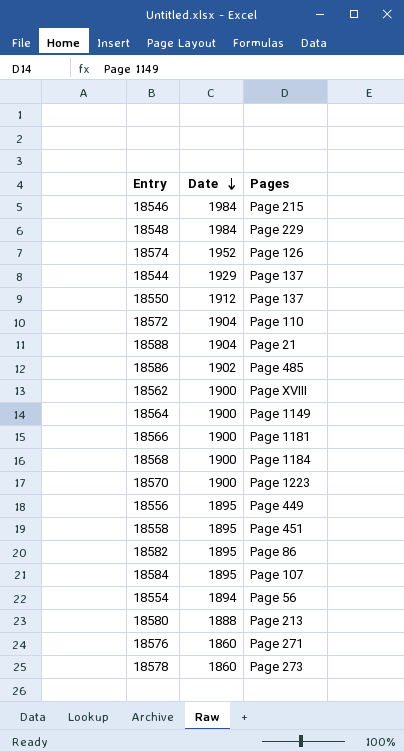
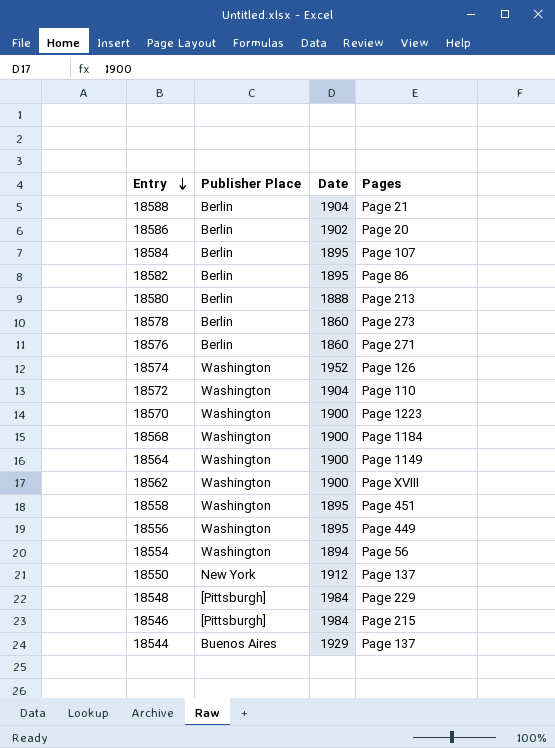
row order: Date descending -> Entry descending
column Publisher Place | position: none -> 2
row 18566: 1900 | Page 1181 -> none
18586 | Pages: Page 485 -> Page 20

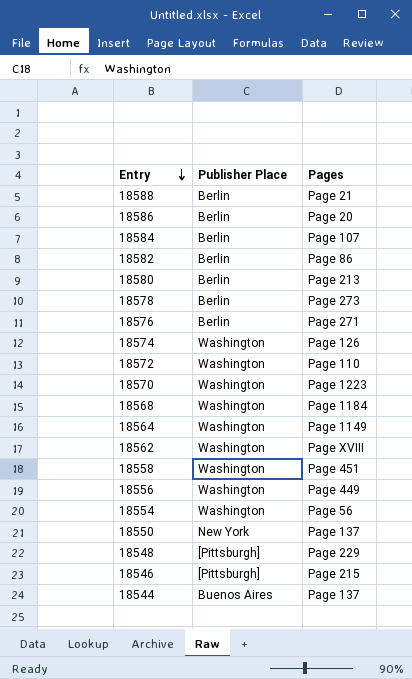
column Date | position: 3 -> none

